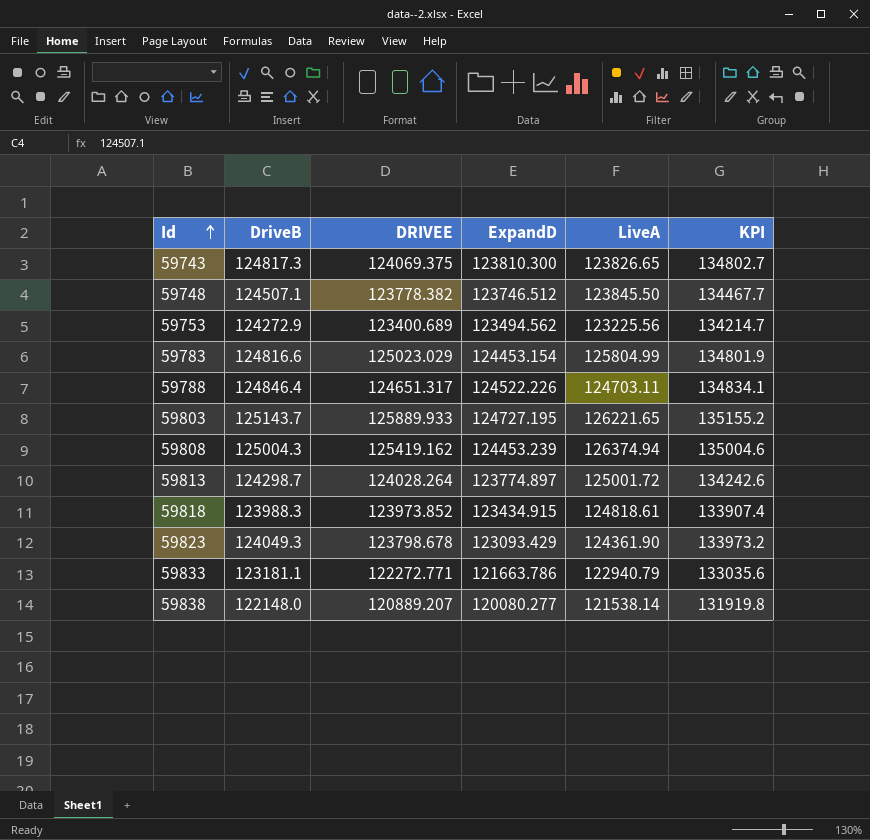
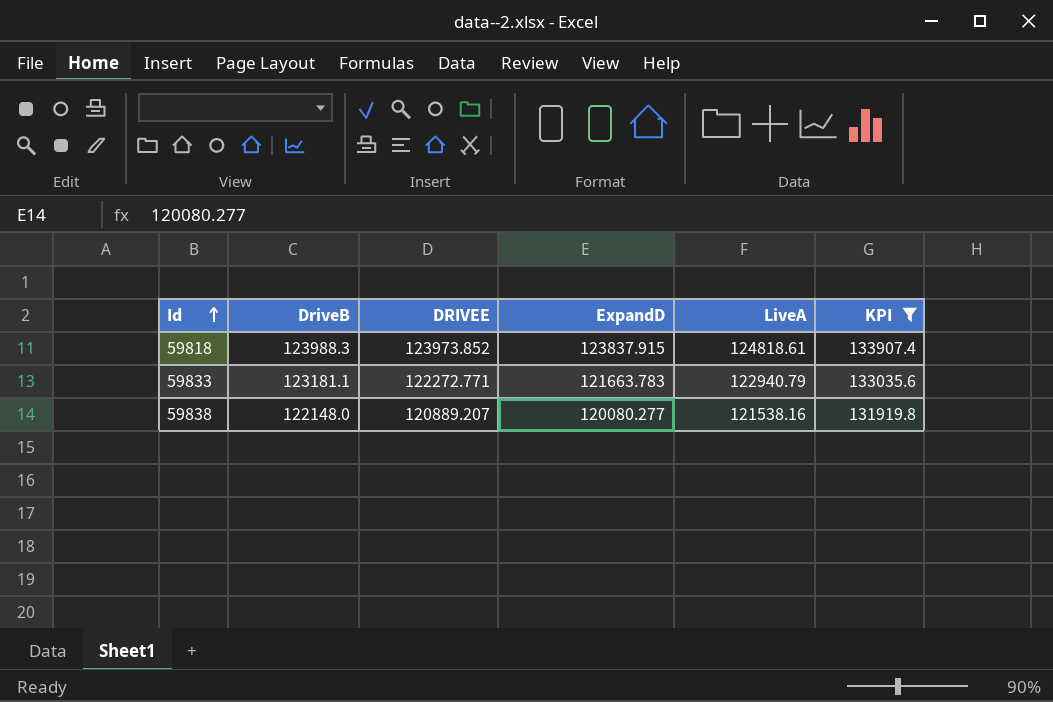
filter: none -> KPI <= 133907.4
59818 | ExpandD: 123434.915 -> 123837.915
59833 | ExpandD: 121663.786 -> 121663.783
59838 | LiveA: 121538.14 -> 121538.16

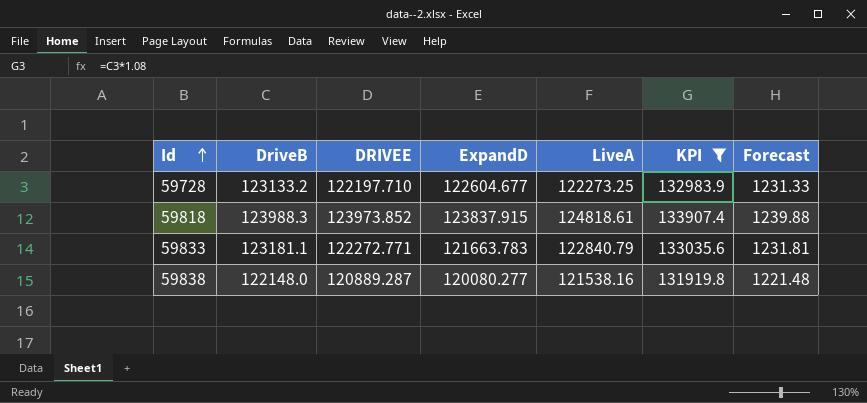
column Forecast | formula: none -> [DriveB] * 0.01
row 59728: none -> 123133.2 | 122197.710 | 122604.677 | 122273.25 | 132983.9 | 1231.33
59833 | LiveA: 122940.79 -> 122840.79
59838 | DRIVEE: 120889.207 -> 120889.287

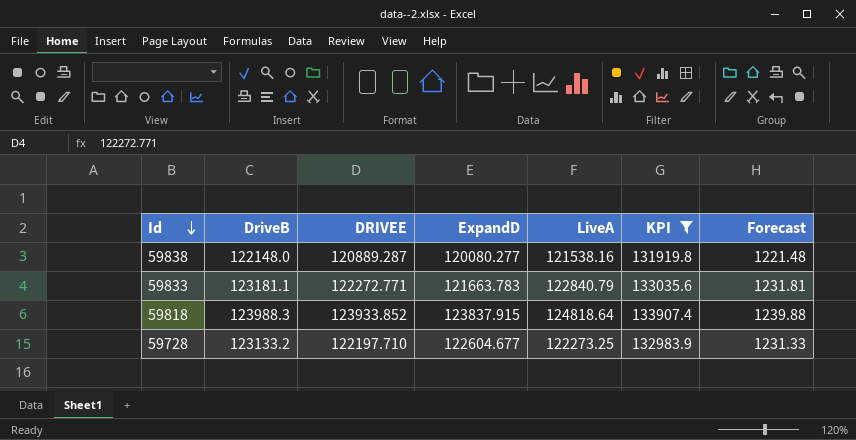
row order: Id ascending -> Id descending
59818 | DRIVEE: 123973.852 -> 123933.852
59818 | LiveA: 124818.61 -> 124818.64

